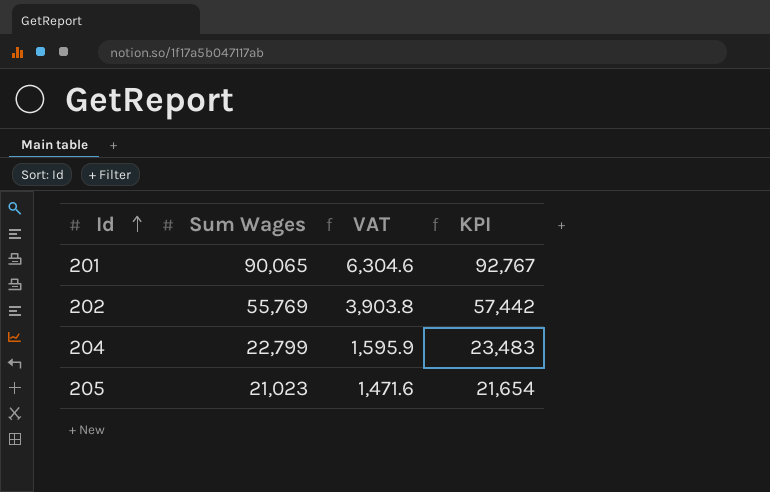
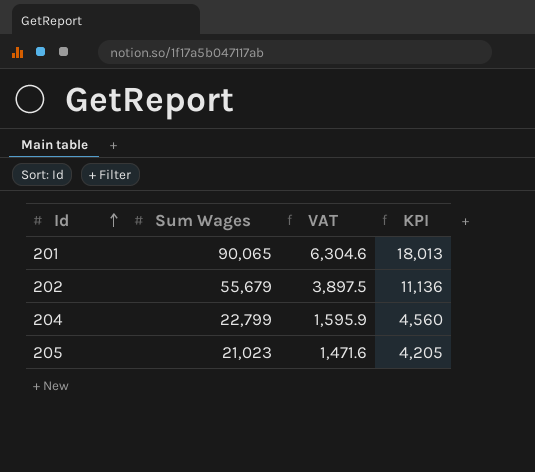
column KPI | formula: [Sum Wages] * 1.03 -> [Sum Wages] * 0.2
202 | Sum Wages: 55,769 -> 55,679
202 | VAT: 3,903.8 -> 3,897.5

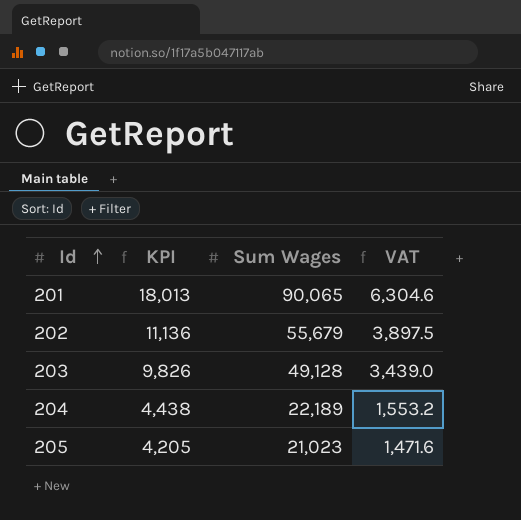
column KPI | position: 4 -> 2
row 203: none -> 9,826 | 49,128 | 3,439.0
204 | KPI: 4,560 -> 4,438
204 | Sum Wages: 22,799 -> 22,189
204 | VAT: 1,595.9 -> 1,553.2

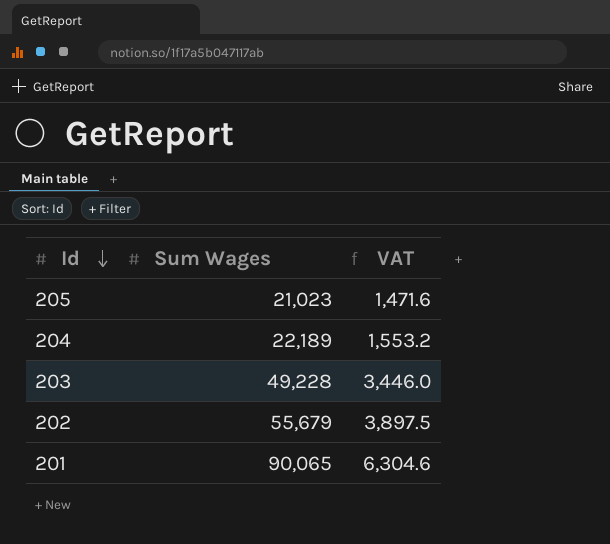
row order: Id ascending -> Id descending
column KPI | formula: [Sum Wages] * 0.2 -> none
203 | Sum Wages: 49,128 -> 49,228
203 | VAT: 3,439.0 -> 3,446.0

